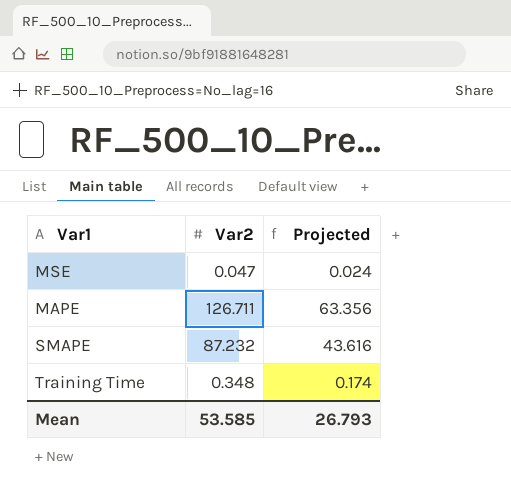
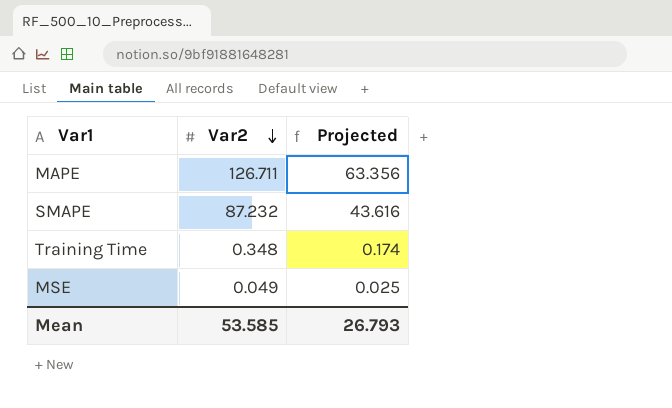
row order: none -> Var2 descending
MSE | Var2: 0.047 -> 0.049
MSE | Projected: 0.024 -> 0.025

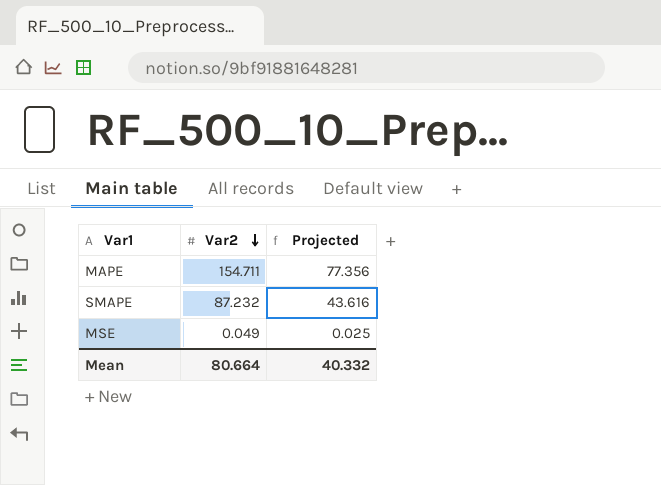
row Training Time: 0.348 | 0.174 -> none
MAPE | Var2: 126.711 -> 154.711
MAPE | Projected: 63.356 -> 77.356
Mean | Var2: 53.585 -> 80.664
Mean | Projected: 26.793 -> 40.332

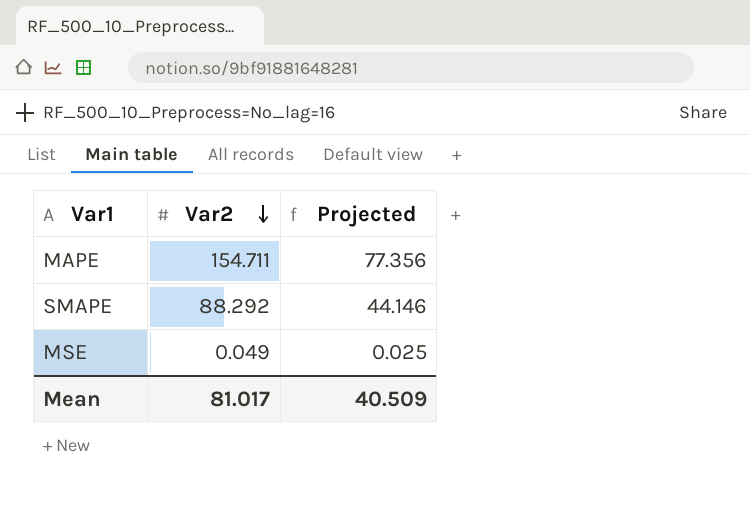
SMAPE | Var2: 87.232 -> 88.292
SMAPE | Projected: 43.616 -> 44.146
Mean | Var2: 80.664 -> 81.017
Mean | Projected: 40.332 -> 40.509

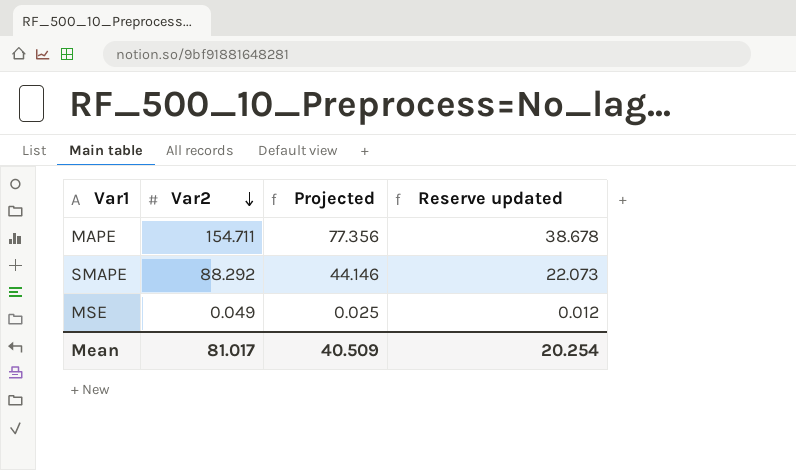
column Reserve updated | formula: none -> [Var2] * 0.25

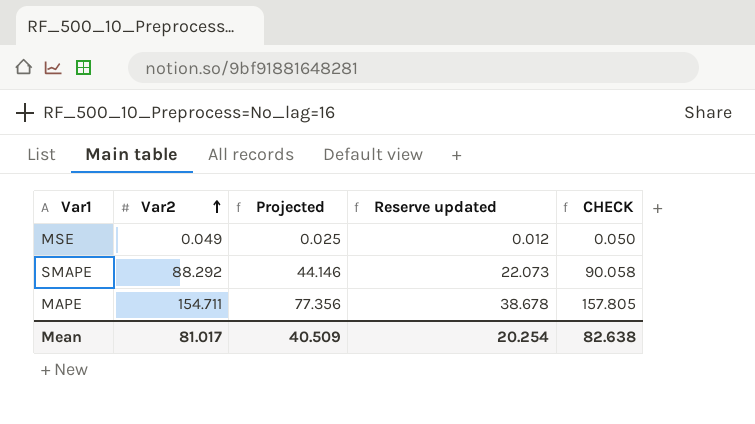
row order: Var2 descending -> Var2 ascending
column CHECK | formula: none -> [Var2] * 1.02

